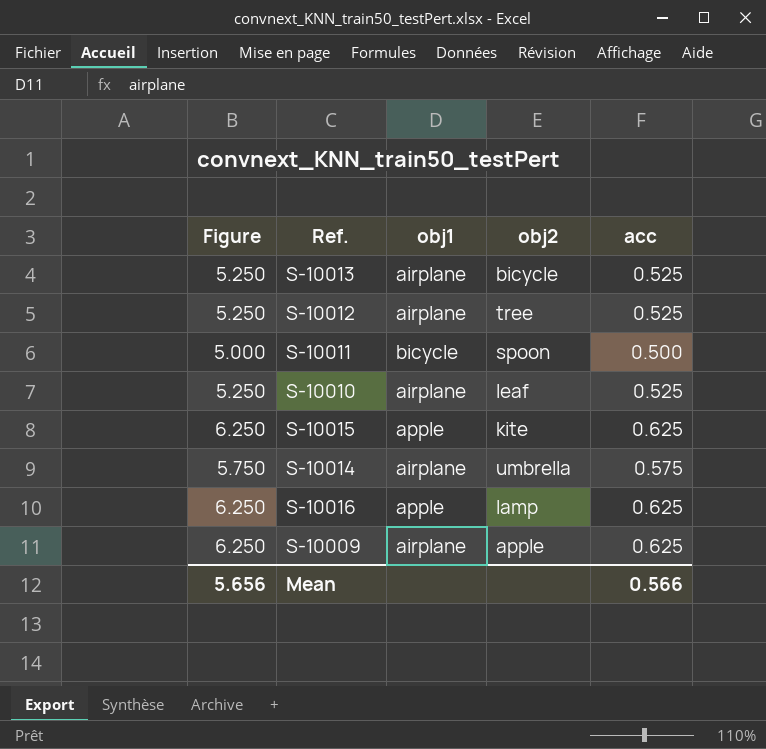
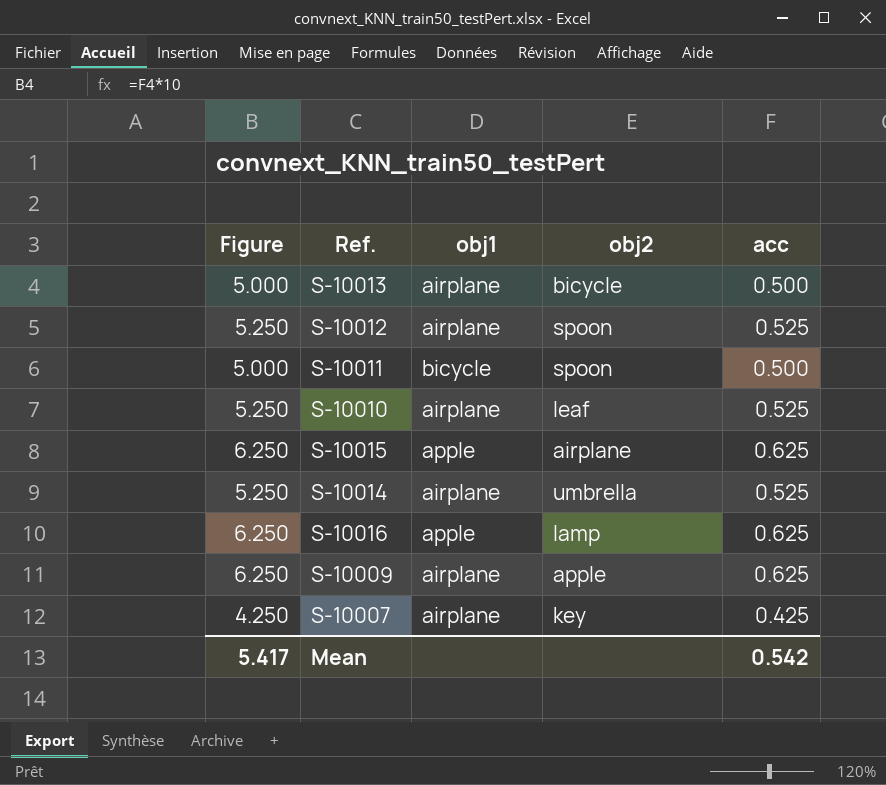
S-10013 | Figure: 5.250 -> 5.000
S-10013 | acc: 0.525 -> 0.500
S-10012 | obj2: tree -> spoon
S-10015 | obj2: kite -> airplane
S-10014 | Figure: 5.750 -> 5.250
S-10014 | acc: 0.575 -> 0.525
row S-10007: none -> 4.250 | airplane | key | 0.425
Mean | Figure: 5.656 -> 5.417
Mean | acc: 0.566 -> 0.542

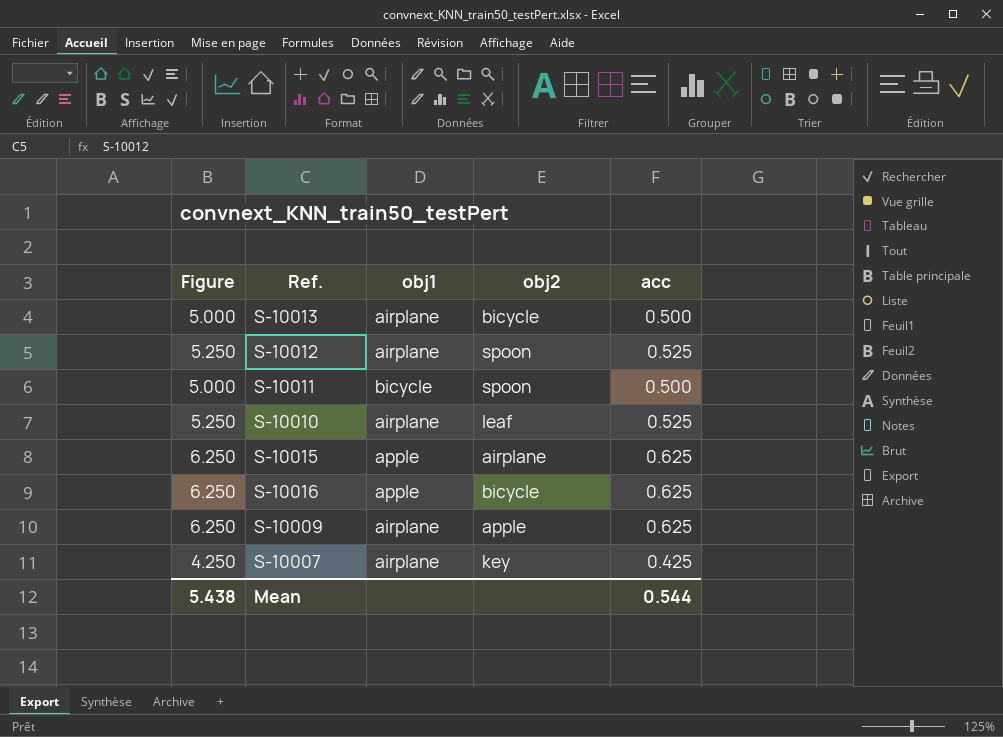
row S-10014: 5.250 | airplane | umbrella | 0.525 -> none
S-10016 | obj2: lamp -> bicycle
Mean | Figure: 5.417 -> 5.438
Mean | acc: 0.542 -> 0.544

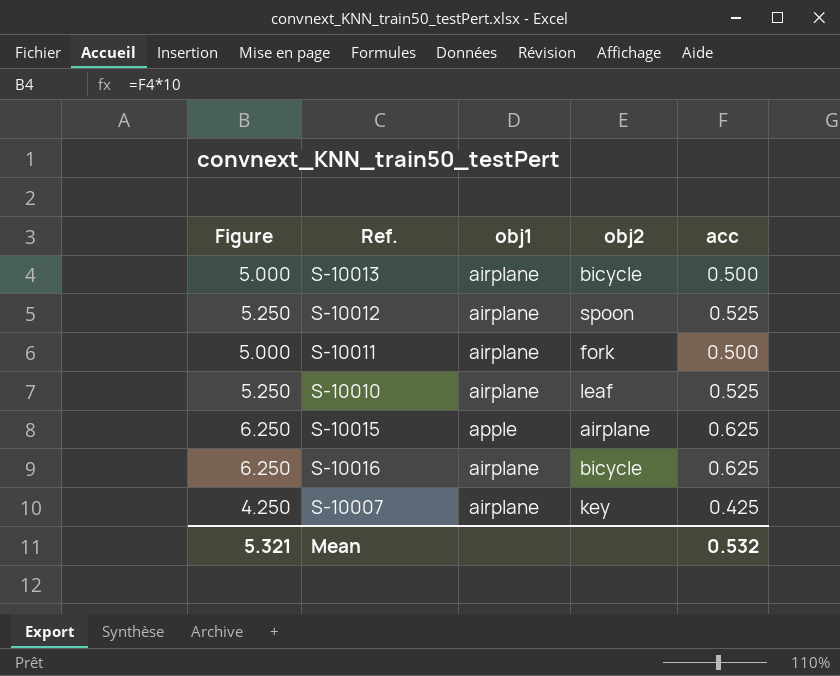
row S-10009: 6.250 | airplane | apple | 0.625 -> none
S-10011 | obj1: bicycle -> airplane
S-10011 | obj2: spoon -> fork
S-10016 | obj1: apple -> airplane
Mean | Figure: 5.438 -> 5.321
Mean | acc: 0.544 -> 0.532

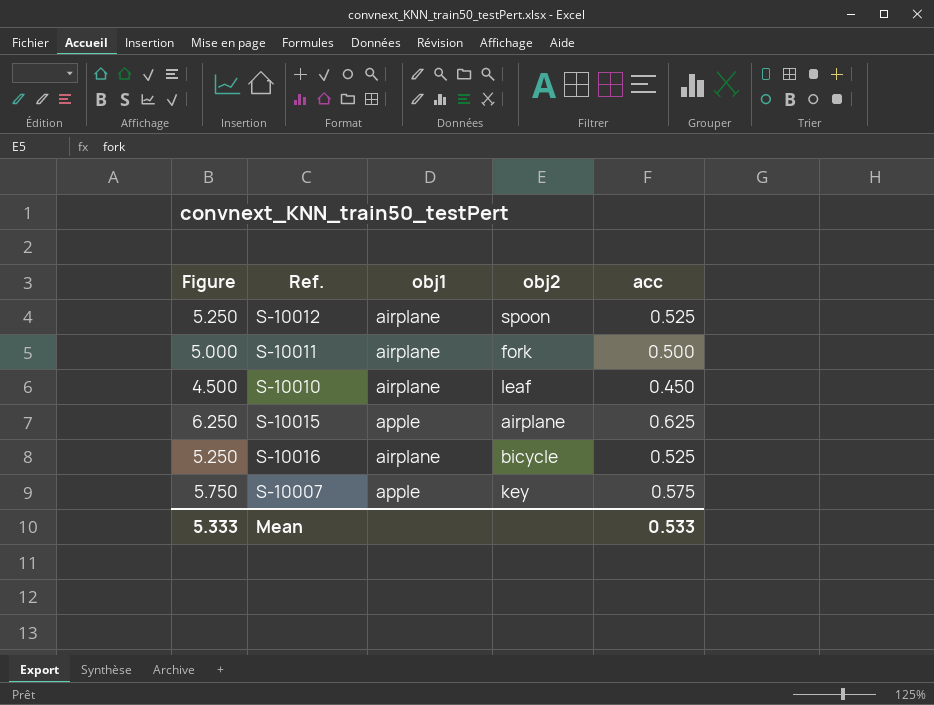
row S-10013: 5.000 | airplane | bicycle | 0.500 -> none
S-10010 | Figure: 5.250 -> 4.500
S-10010 | acc: 0.525 -> 0.450
S-10016 | Figure: 6.250 -> 5.250
S-10016 | acc: 0.625 -> 0.525
S-10007 | Figure: 4.250 -> 5.750
S-10007 | obj1: airplane -> apple
S-10007 | acc: 0.425 -> 0.575
Mean | Figure: 5.321 -> 5.333
Mean | acc: 0.532 -> 0.533

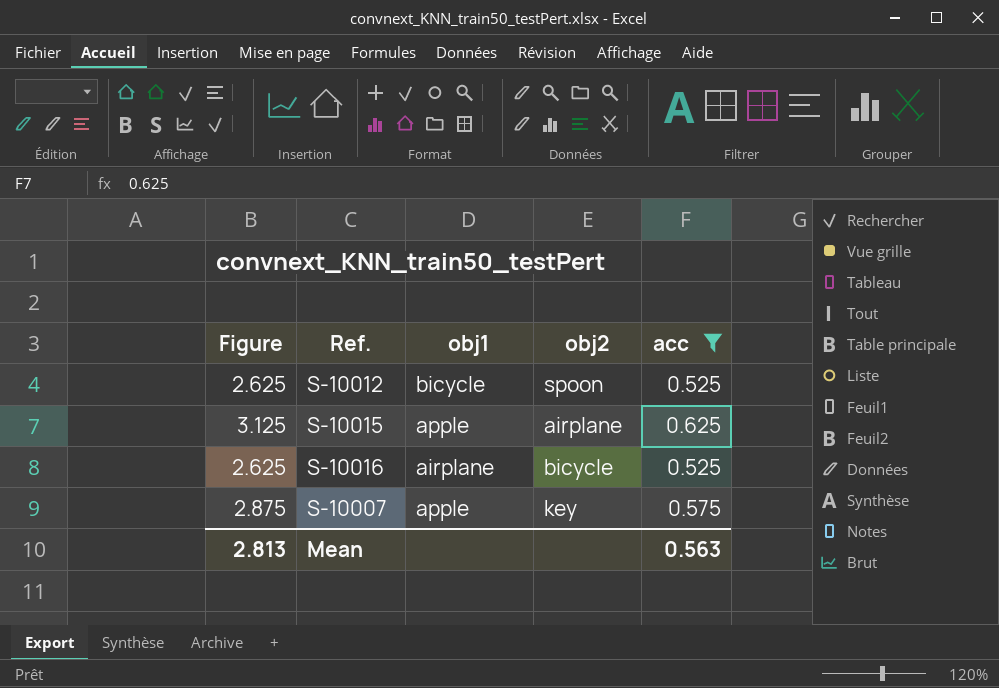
filter: none -> acc >= 0.525
column Figure | formula: [acc] * 10 -> [acc] * 5
S-10012 | obj1: airplane -> bicycle
Mean | Figure: 5.333 -> 2.813
Mean | acc: 0.533 -> 0.563

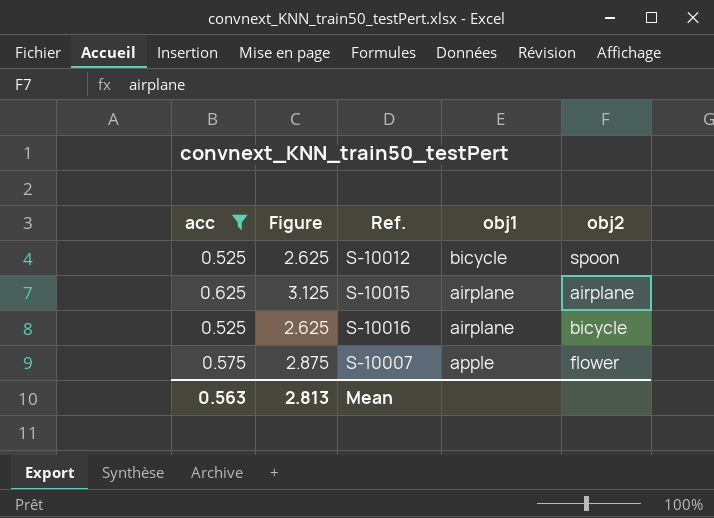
column acc | position: 5 -> 1
S-10015 | obj1: apple -> airplane
S-10007 | obj2: key -> flower

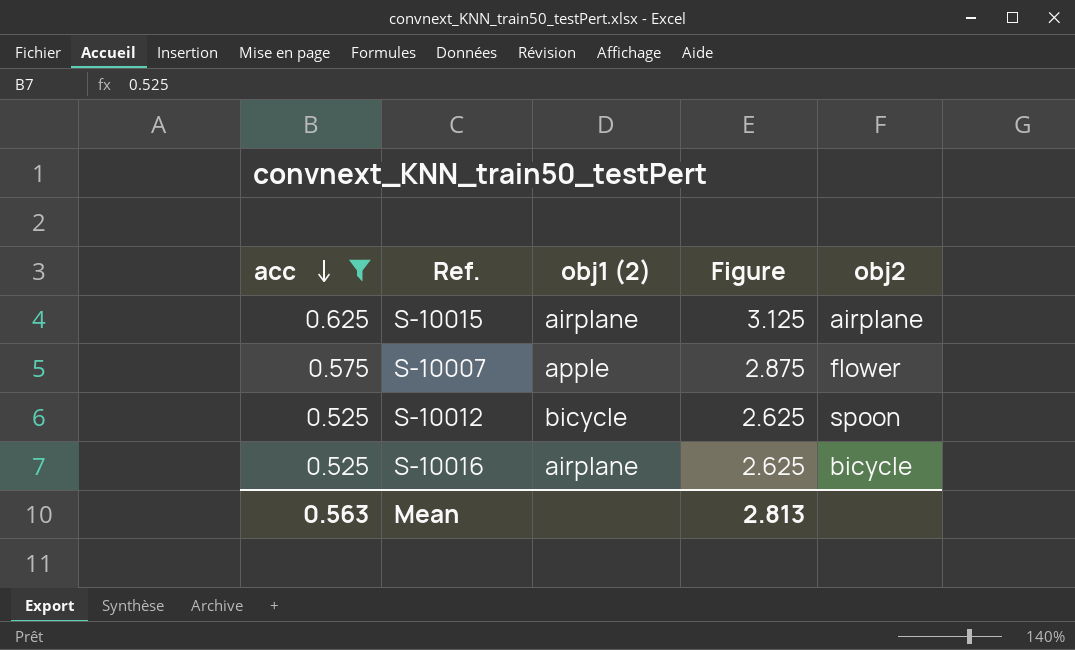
row order: none -> acc descending
column name: obj1 -> obj1 (2)
column Figure | position: 2 -> 4

